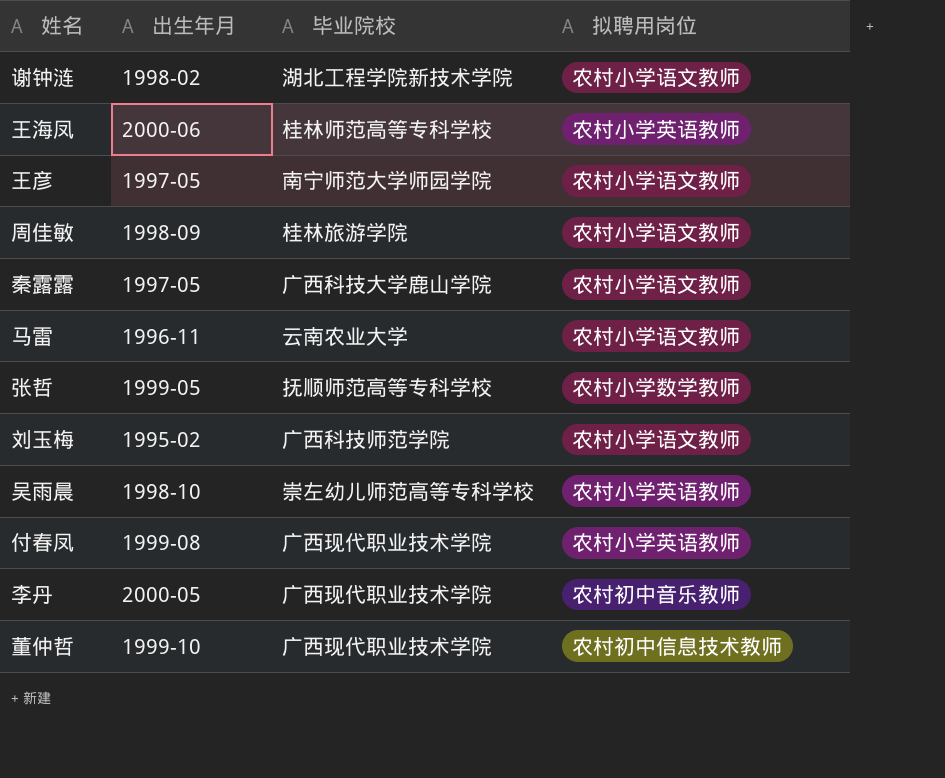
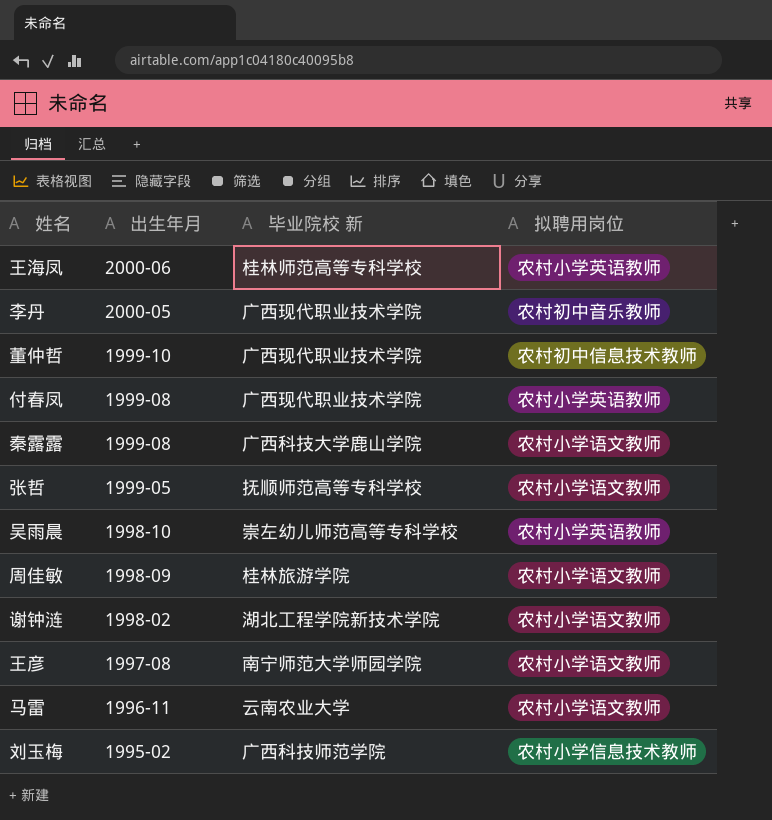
row order: none -> 出生年月 descending
column name: 毕业院校 -> 毕业院校 新
秦露露 | 出生年月: 1997-05 -> 1999-08
张哲 | 拟聘用岗位: 农村小学数学教师 -> 农村小学语文教师
王彦 | 出生年月: 1997-05 -> 1997-08
刘玉梅 | 拟聘用岗位: 农村小学语文教师 -> 农村小学信息技术教师

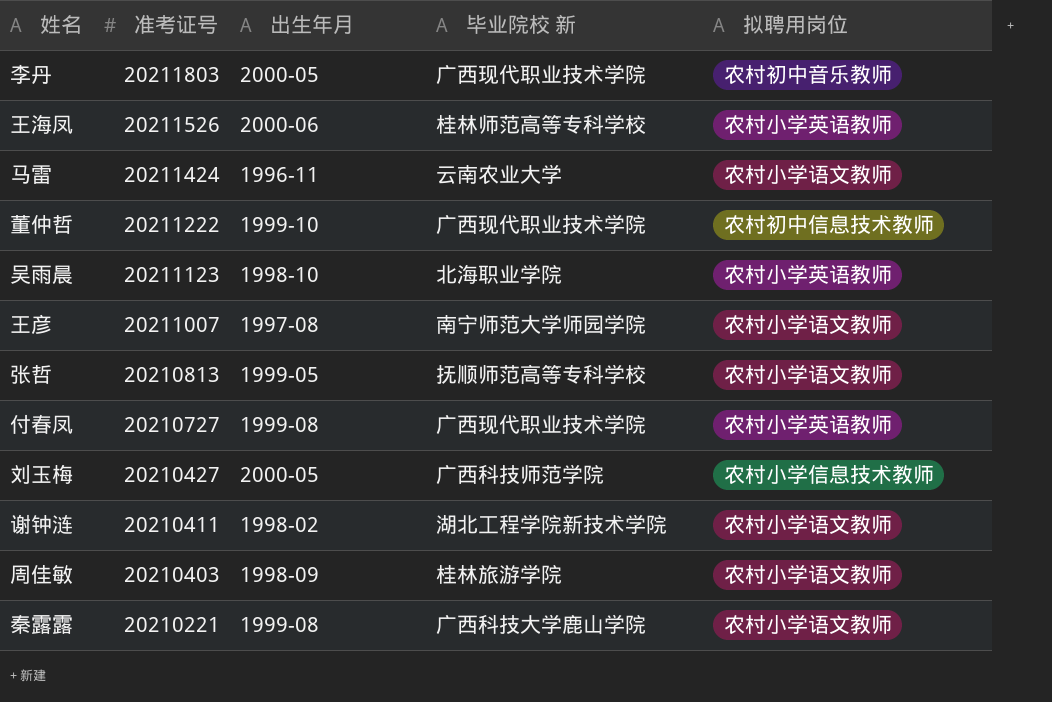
row order: 出生年月 descending -> 准考证号 descending
column 准考证号 | position: none -> 2
吴雨晨 | 毕业院校 新: 崇左幼儿师范高等专科学校 -> 北海职业学院
刘玉梅 | 出生年月: 1995-02 -> 2000-05

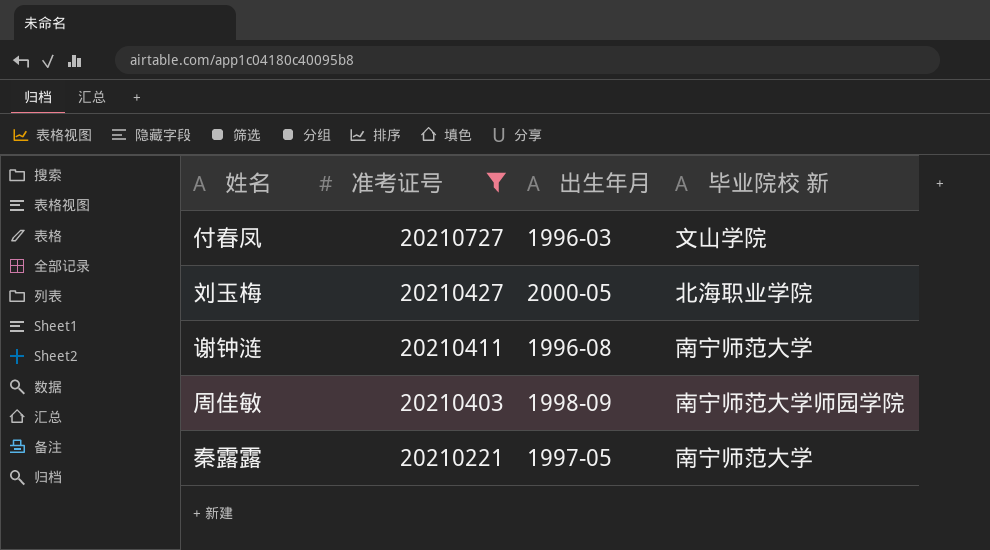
filter: none -> 准考证号 <= 20210727
column 拟聘用岗位 | position: 5 -> none
付春凤 | 出生年月: 1999-08 -> 1996-03
付春凤 | 毕业院校 新: 广西现代职业技术学院 -> 文山学院
刘玉梅 | 毕业院校 新: 广西科技师范学院 -> 北海职业学院
谢钟涟 | 出生年月: 1998-02 -> 1996-08
谢钟涟 | 毕业院校 新: 湖北工程学院新技术学院 -> 南宁师范大学
周佳敏 | 毕业院校 新: 桂林旅游学院 -> 南宁师范大学师园学院
秦露露 | 出生年月: 1999-08 -> 1997-05
秦露露 | 毕业院校 新: 广西科技大学鹿山学院 -> 南宁师范大学

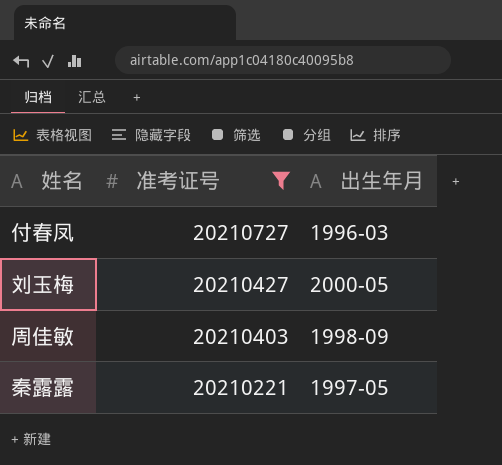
column 毕业院校 新 | position: 4 -> none
row 谢钟涟: 20210411 | 1996-08 | 南宁师范大学 -> none

